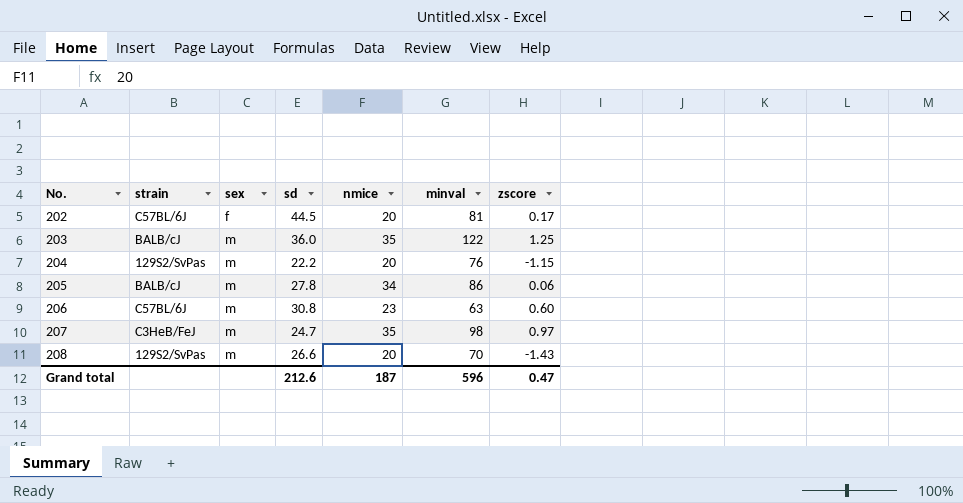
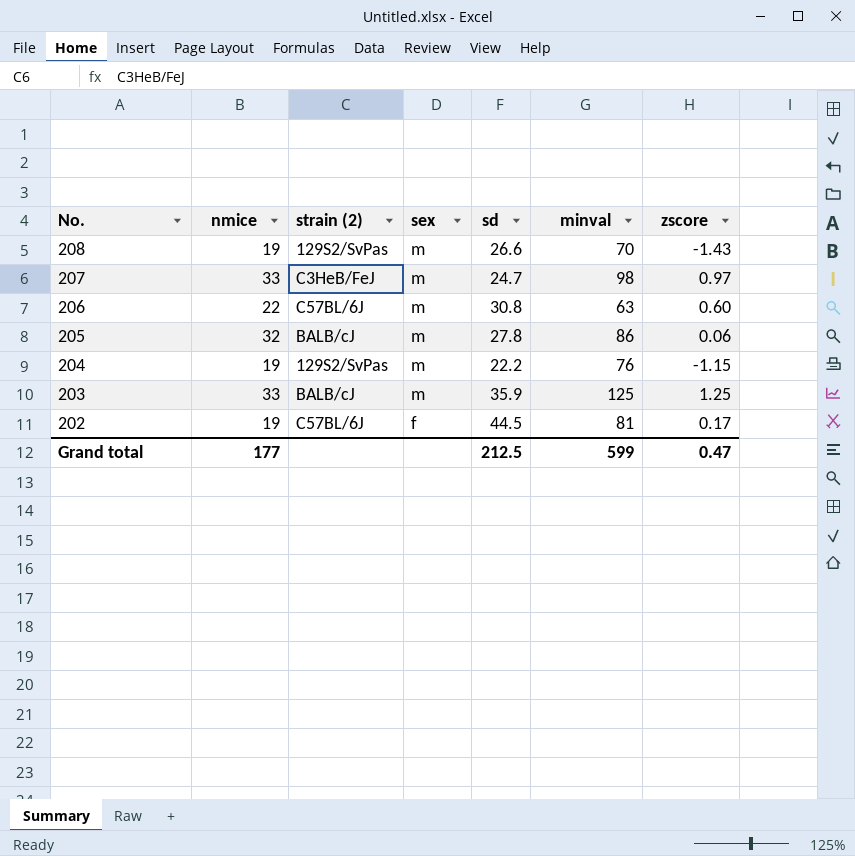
row order: No. ascending -> No. descending
column nmice | position: 5 -> 2
column name: strain -> strain (2)
208 | nmice: 20 -> 19
207 | nmice: 35 -> 33
206 | nmice: 23 -> 22
205 | nmice: 34 -> 32
204 | nmice: 20 -> 19
203 | nmice: 35 -> 33
203 | sd: 36.0 -> 35.9
203 | minval: 122 -> 125
202 | nmice: 20 -> 19
Grand total | nmice: 187 -> 177
Grand total | sd: 212.6 -> 212.5
Grand total | minval: 596 -> 599

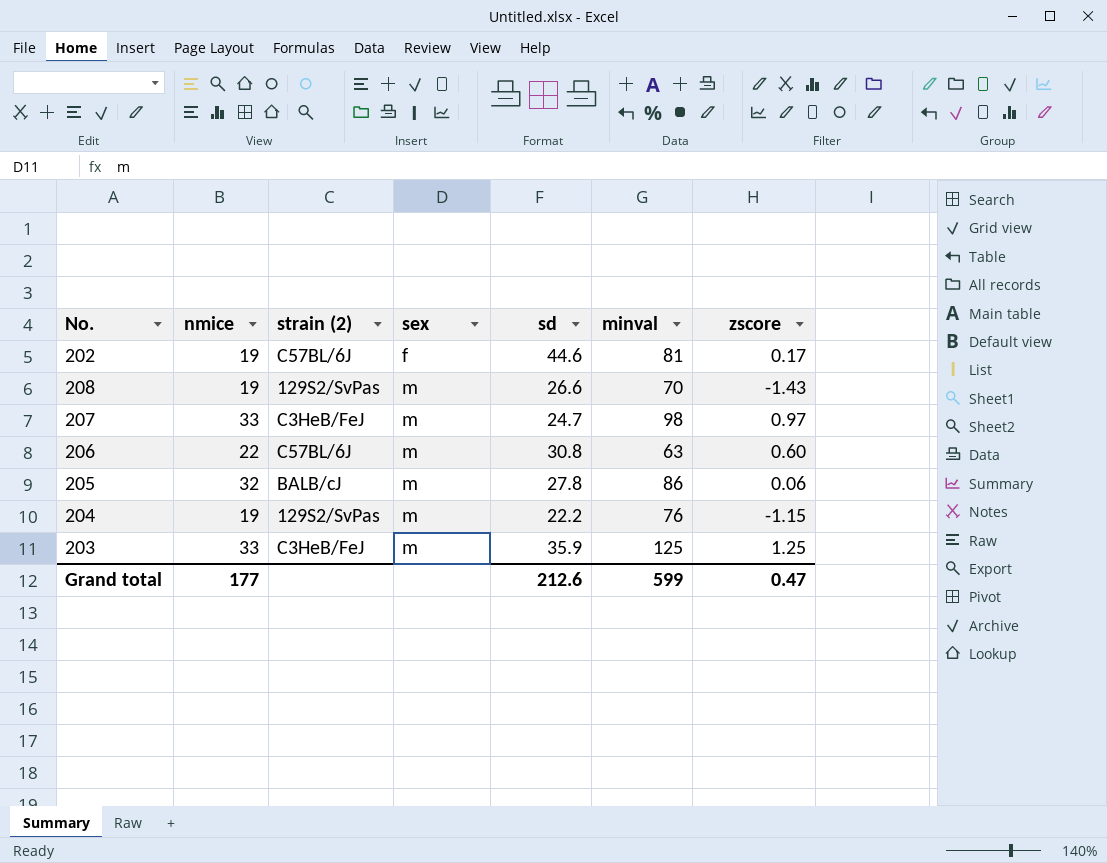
row order: No. descending -> sex ascending
202 | sd: 44.5 -> 44.6
203 | strain (2): BALB/cJ -> C3HeB/FeJ
Grand total | sd: 212.5 -> 212.6

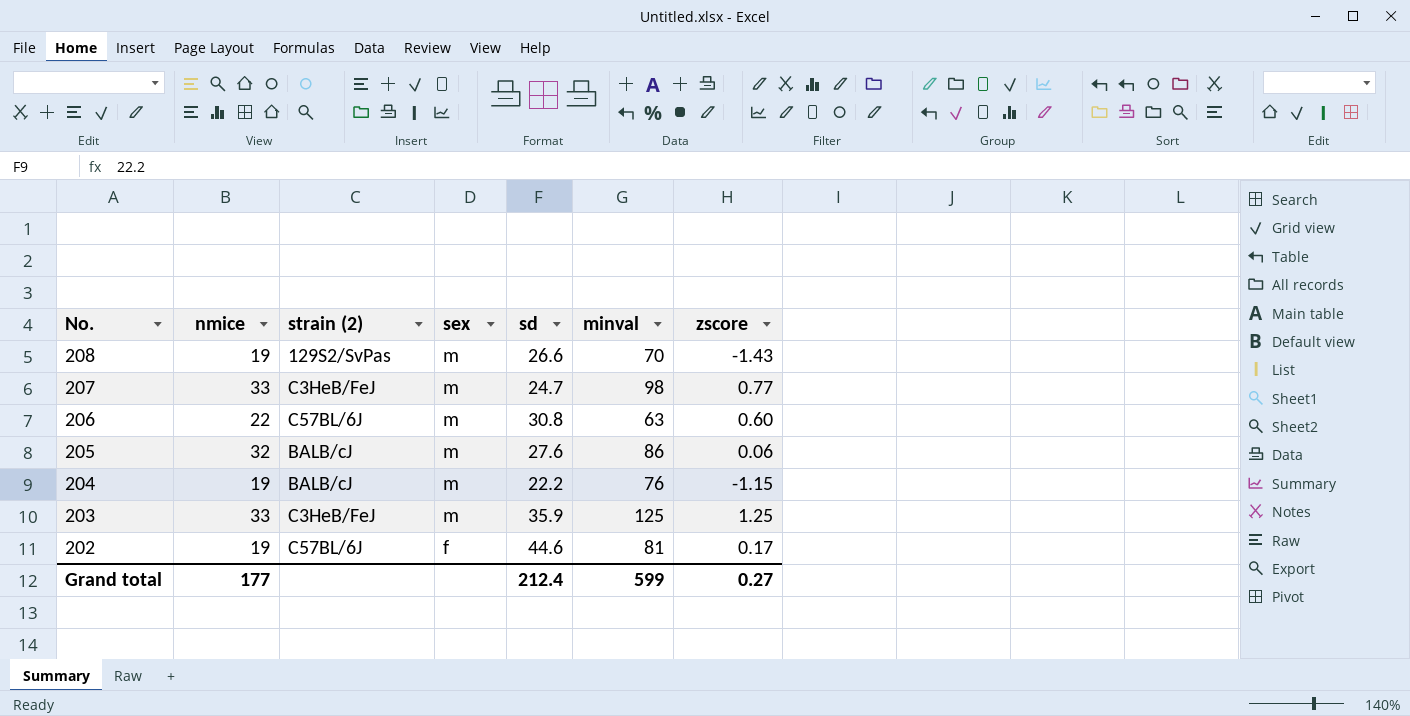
row order: sex ascending -> No. descending
207 | zscore: 0.97 -> 0.77
205 | sd: 27.8 -> 27.6
204 | strain (2): 129S2/SvPas -> BALB/cJ
Grand total | sd: 212.6 -> 212.4
Grand total | zscore: 0.47 -> 0.27

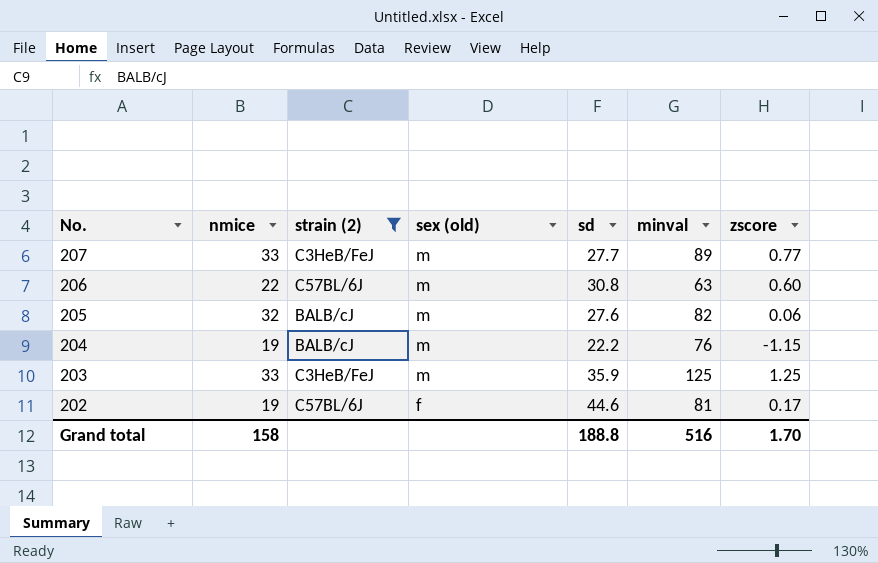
filter: none -> strain (2) != 129S2/SvPas
column name: sex -> sex (old)
207 | sd: 24.7 -> 27.7
207 | minval: 98 -> 89
205 | minval: 86 -> 82
Grand total | nmice: 177 -> 158
Grand total | sd: 212.4 -> 188.8
Grand total | minval: 599 -> 516
Grand total | zscore: 0.27 -> 1.70

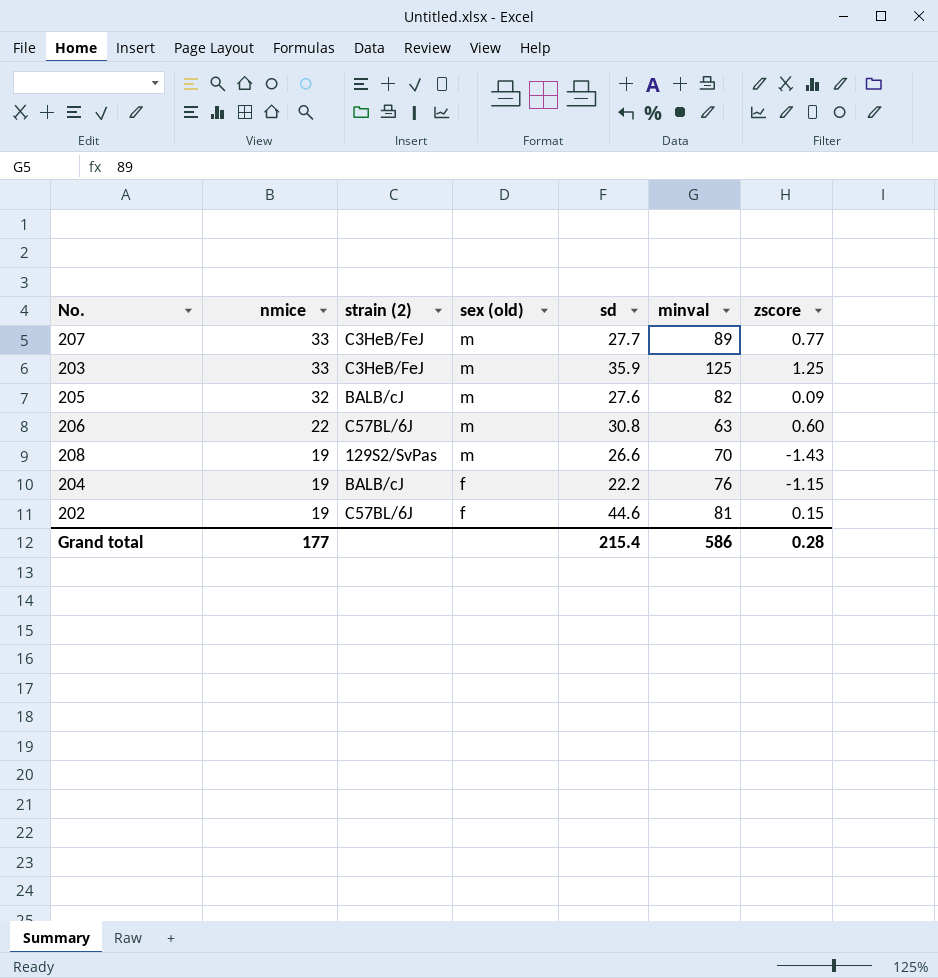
filter: strain (2) != 129S2/SvPas -> none
row order: No. descending -> nmice descending
205 | zscore: 0.06 -> 0.09
204 | sex (old): m -> f
202 | zscore: 0.17 -> 0.15
Grand total | nmice: 158 -> 177
Grand total | sd: 188.8 -> 215.4
Grand total | minval: 516 -> 586
Grand total | zscore: 1.70 -> 0.28

